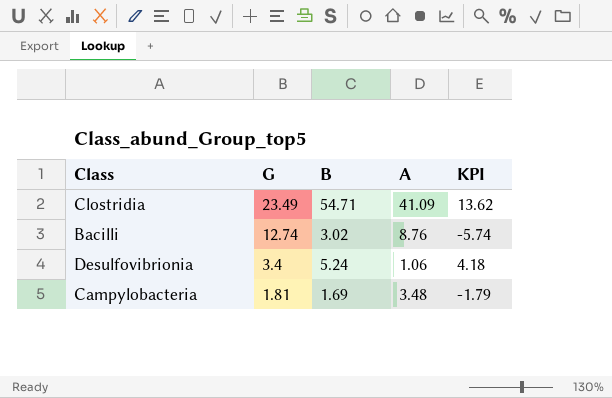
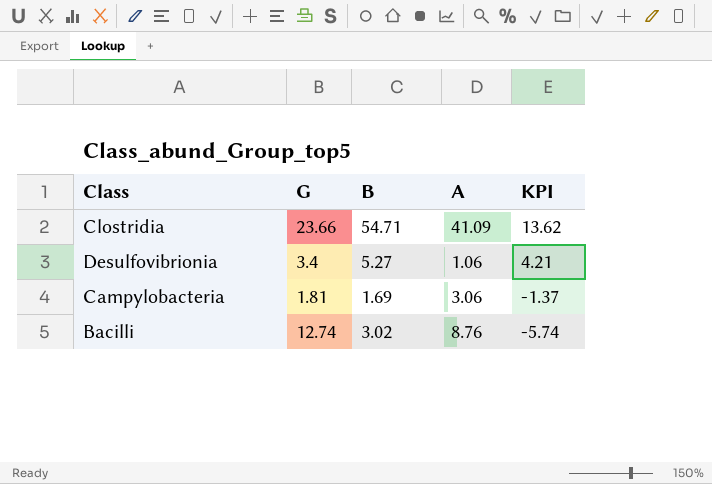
row order: G descending -> KPI descending
Clostridia | G: 23.49 -> 23.66
Desulfovibrionia | B: 5.24 -> 5.27
Desulfovibrionia | KPI: 4.18 -> 4.21
Campylobacteria | A: 3.48 -> 3.06
Campylobacteria | KPI: -1.79 -> -1.37

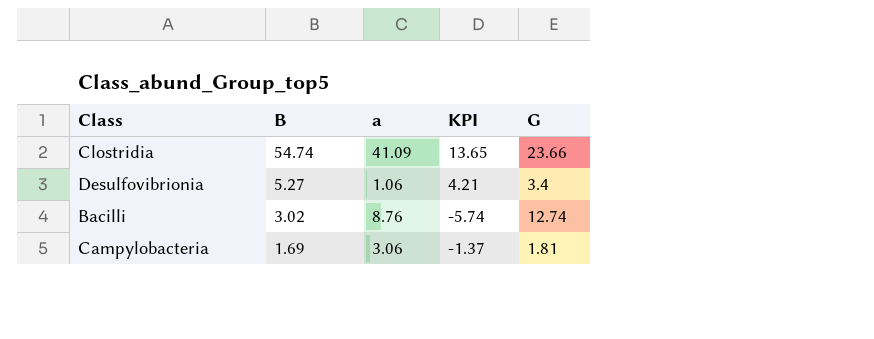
row order: KPI descending -> B descending
column name: A -> a
column G | position: 2 -> 5
Clostridia | B: 54.71 -> 54.74
Clostridia | KPI: 13.62 -> 13.65

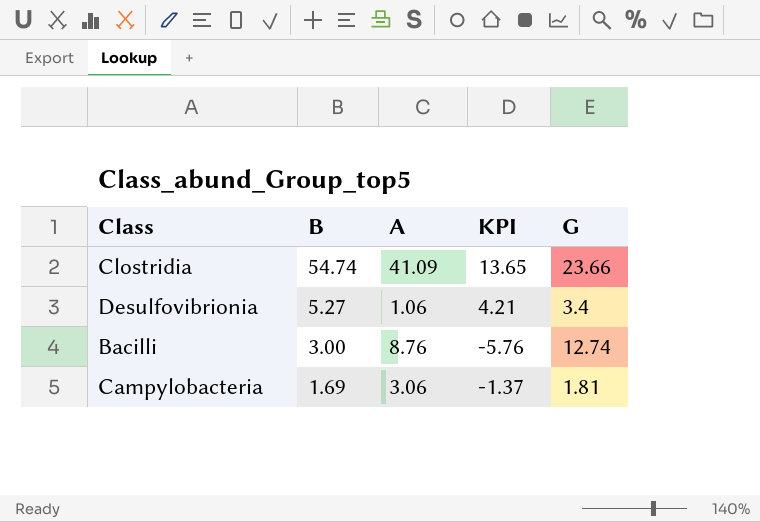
column name: a -> A
Bacilli | B: 3.02 -> 3.00
Bacilli | KPI: -5.74 -> -5.76

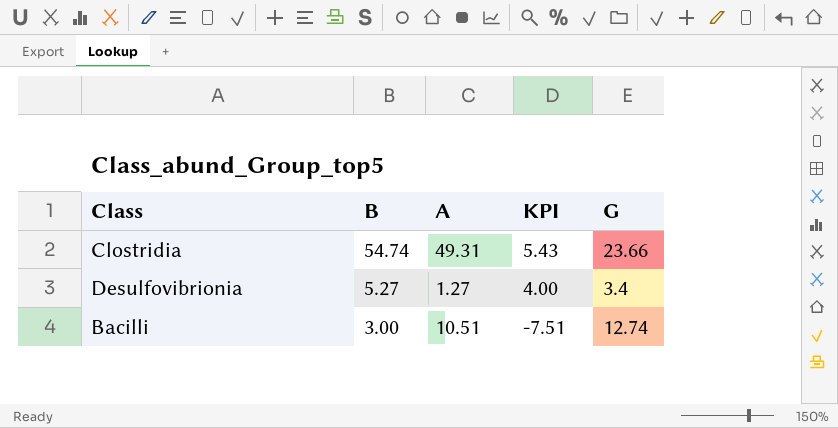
row Campylobacteria: 1.69 | 3.06 | -1.37 | 1.81 -> none
Clostridia | A: 41.09 -> 49.31
Clostridia | KPI: 13.65 -> 5.43
Desulfovibrionia | A: 1.06 -> 1.27
Desulfovibrionia | KPI: 4.21 -> 4.00
Bacilli | A: 8.76 -> 10.51
Bacilli | KPI: -5.76 -> -7.51

